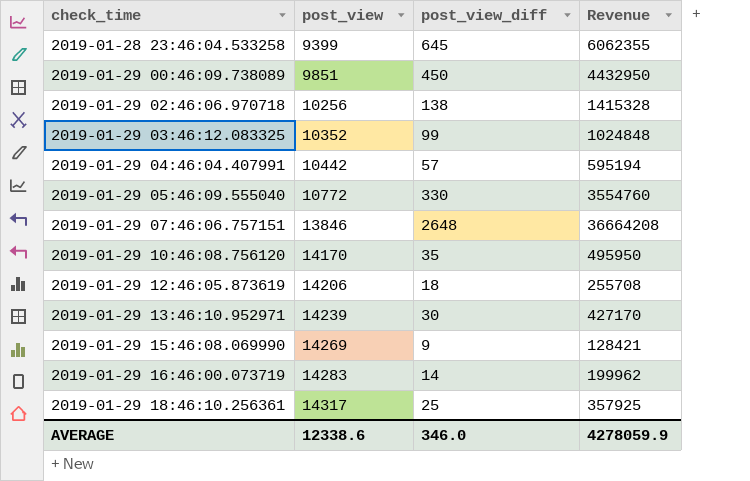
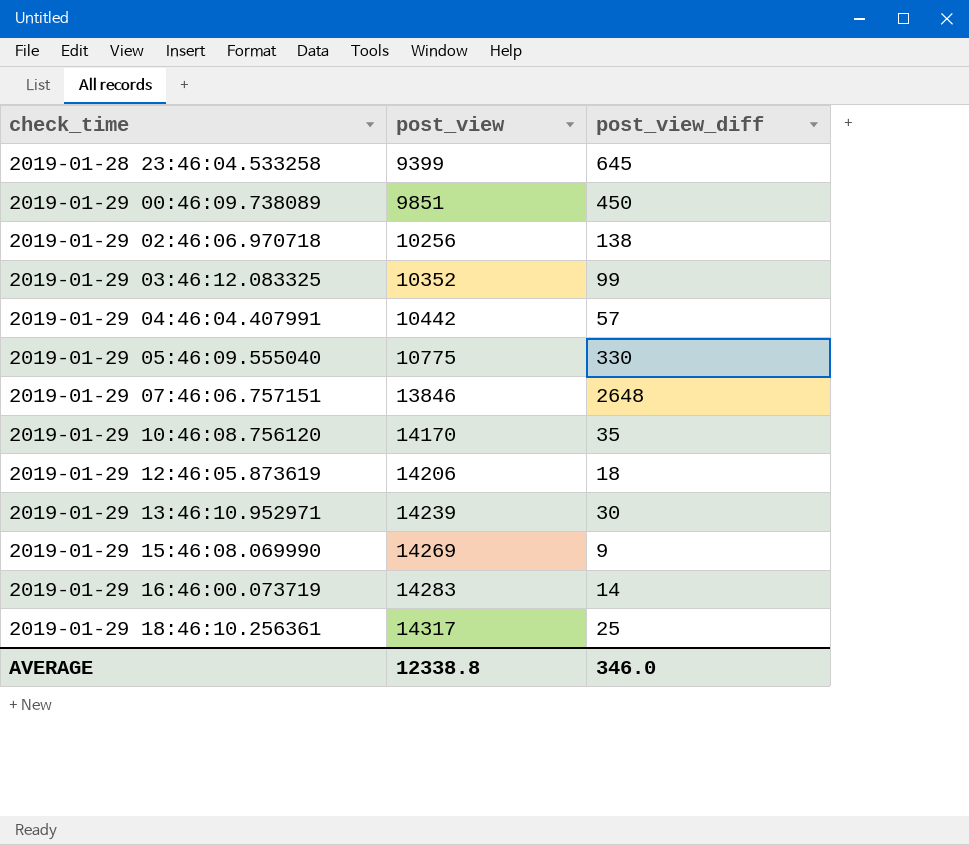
column Revenue | formula: [post_view] * [post_view_diff] -> none
2019-01-29 05:46:09.555040 | post_view: 10772 -> 10775
AVERAGE | post_view: 12338.6 -> 12338.8

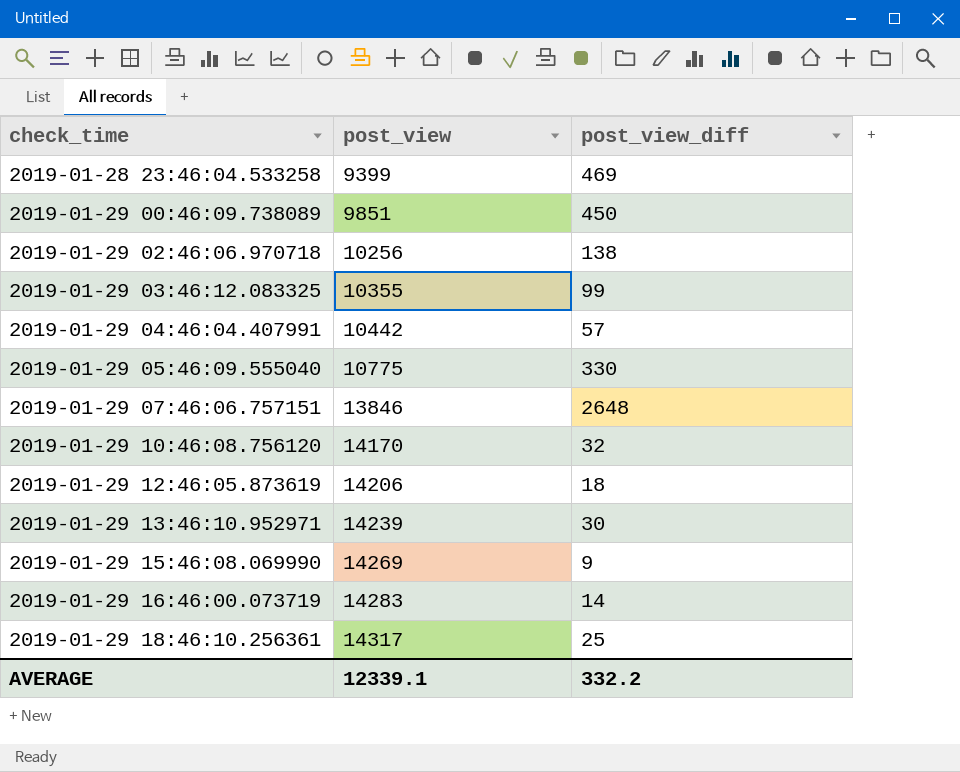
2019-01-28 23:46:04.533258 | post_view_diff: 645 -> 469
2019-01-29 03:46:12.083325 | post_view: 10352 -> 10355
2019-01-29 10:46:08.756120 | post_view_diff: 35 -> 32
AVERAGE | post_view: 12338.8 -> 12339.1
AVERAGE | post_view_diff: 346.0 -> 332.2

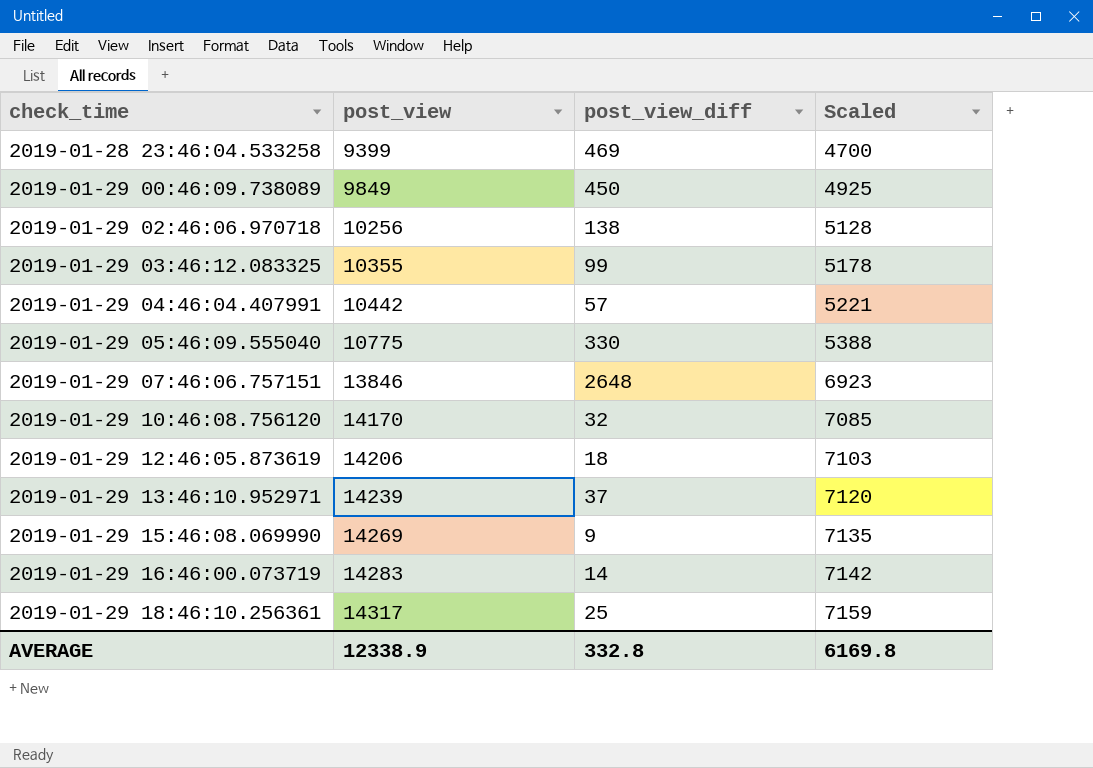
column Scaled | formula: none -> [post_view] * 0.5
2019-01-29 00:46:09.738089 | post_view: 9851 -> 9849
2019-01-29 13:46:10.952971 | post_view_diff: 30 -> 37
AVERAGE | post_view: 12339.1 -> 12338.9
AVERAGE | post_view_diff: 332.2 -> 332.8

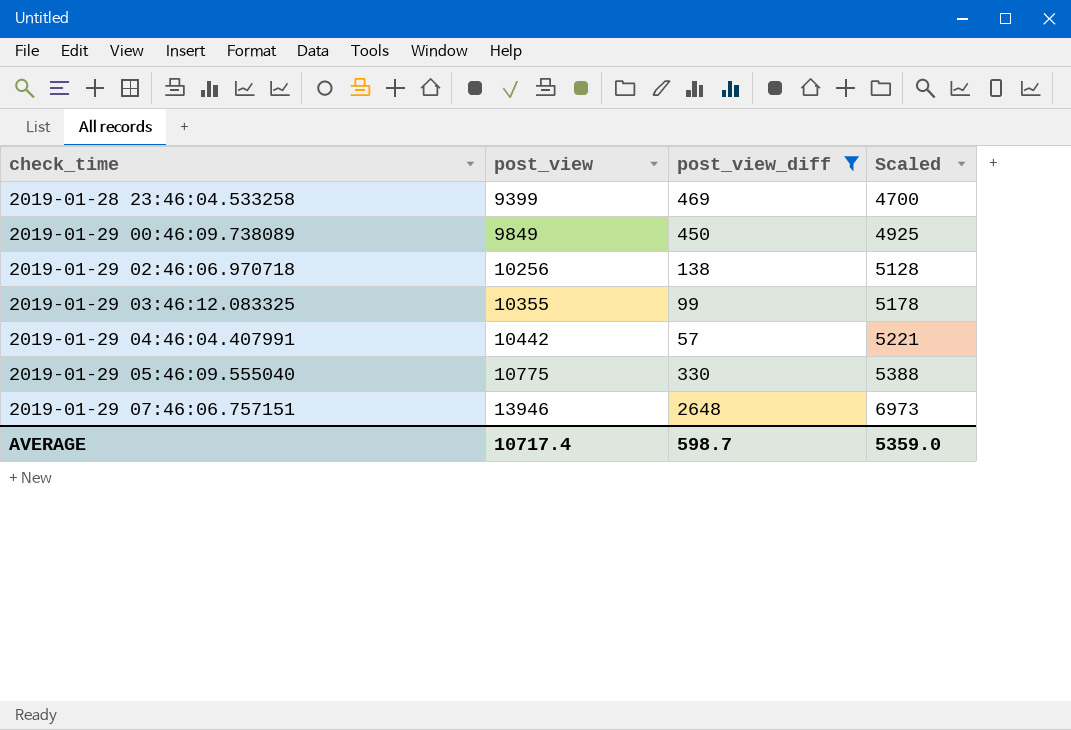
filter: none -> post_view_diff >= 57
2019-01-29 07:46:06.757151 | post_view: 13846 -> 13946
2019-01-29 07:46:06.757151 | Scaled: 6923 -> 6973
AVERAGE | post_view: 12338.9 -> 10717.4
AVERAGE | post_view_diff: 332.8 -> 598.7
AVERAGE | Scaled: 6169.8 -> 5359.0

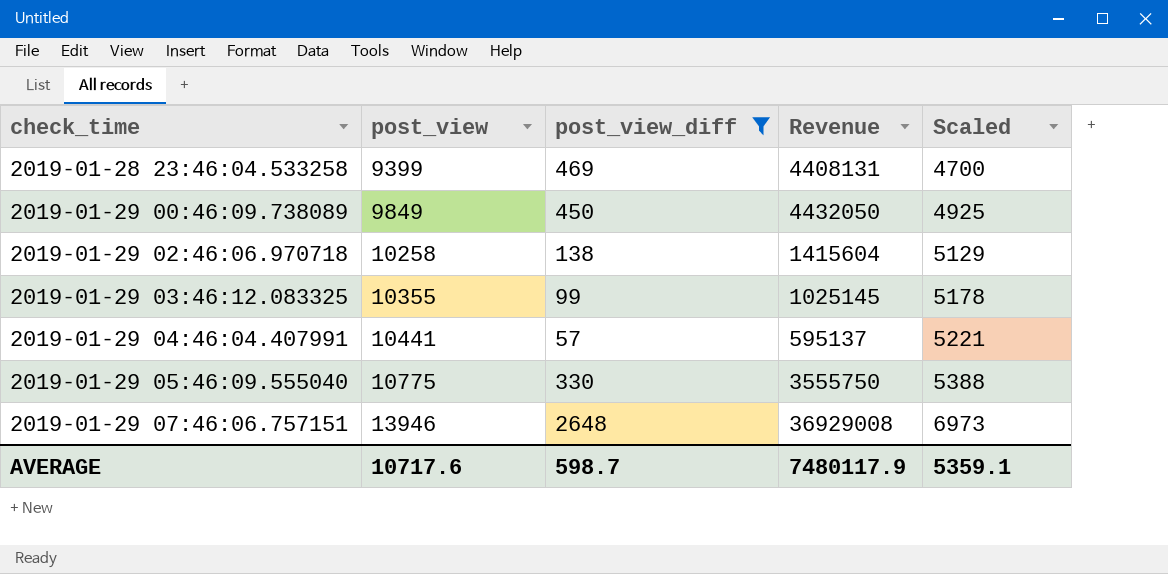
column Revenue | formula: none -> [post_view] * [post_view_diff]
2019-01-29 02:46:06.970718 | post_view: 10256 -> 10258
2019-01-29 02:46:06.970718 | Scaled: 5128 -> 5129
2019-01-29 04:46:04.407991 | post_view: 10442 -> 10441
AVERAGE | post_view: 10717.4 -> 10717.6
AVERAGE | Scaled: 5359.0 -> 5359.1

